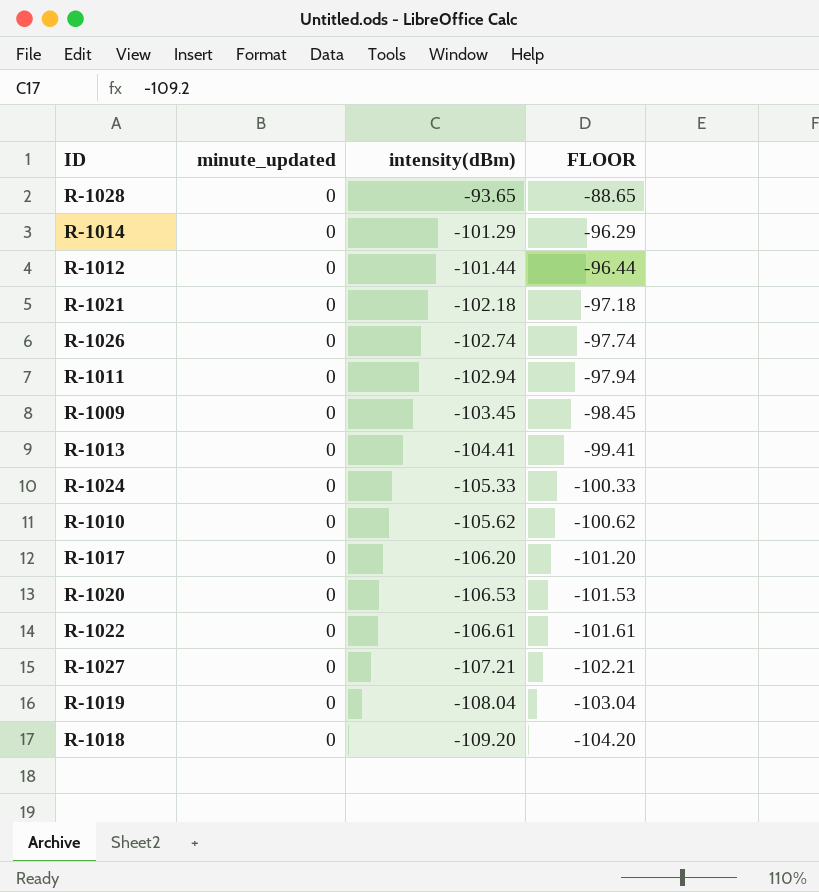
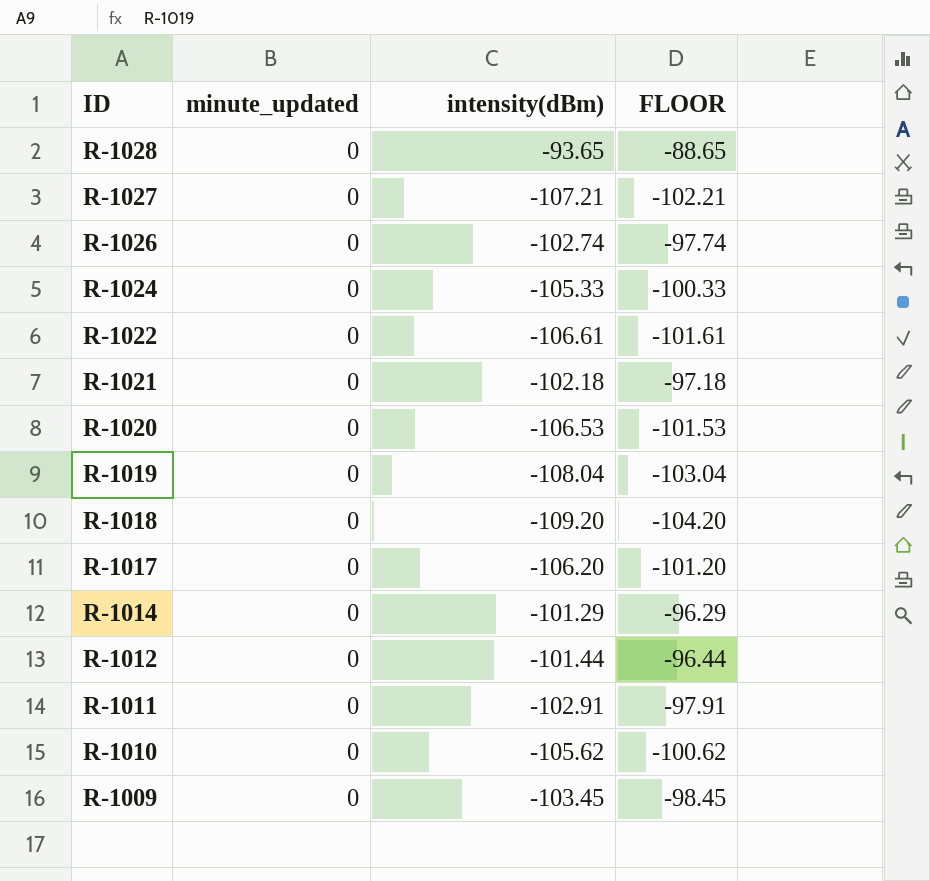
row order: intensity(dBm) descending -> ID descending
row R-1013: 0 | -104.41 | -99.41 -> none
R-1011 | intensity(dBm): -102.94 -> -102.91
R-1011 | FLOOR: -97.94 -> -97.91

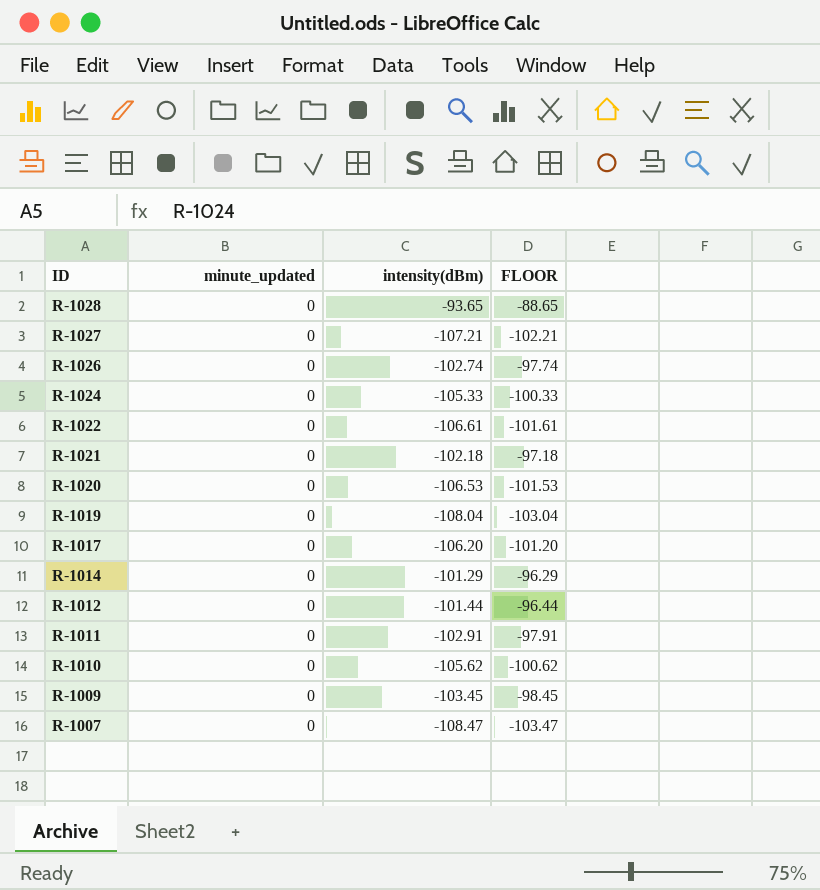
row R-1018: 0 | -109.20 | -104.20 -> none
row R-1007: none -> 0 | -108.47 | -103.47

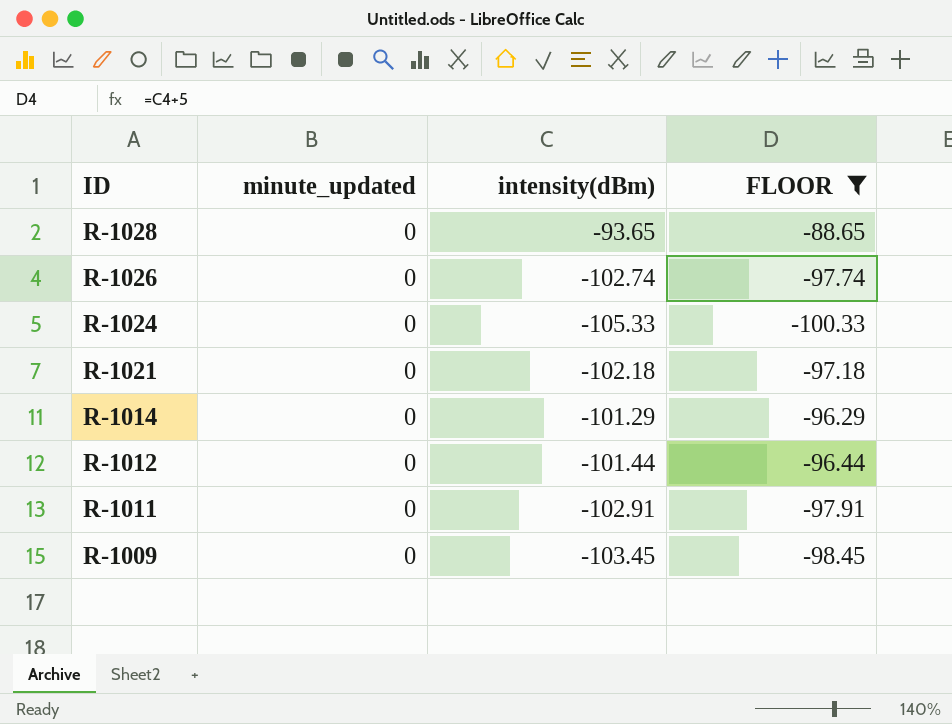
filter: none -> FLOOR >= -100.33

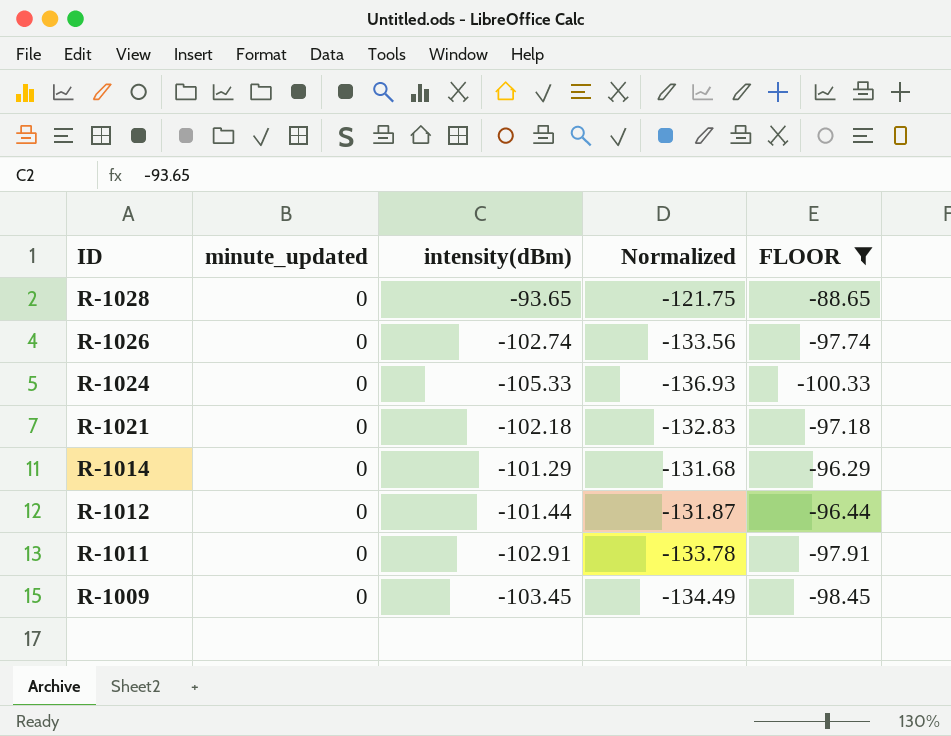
column Normalized | formula: none -> [intensity(dBm)] * 1.3

